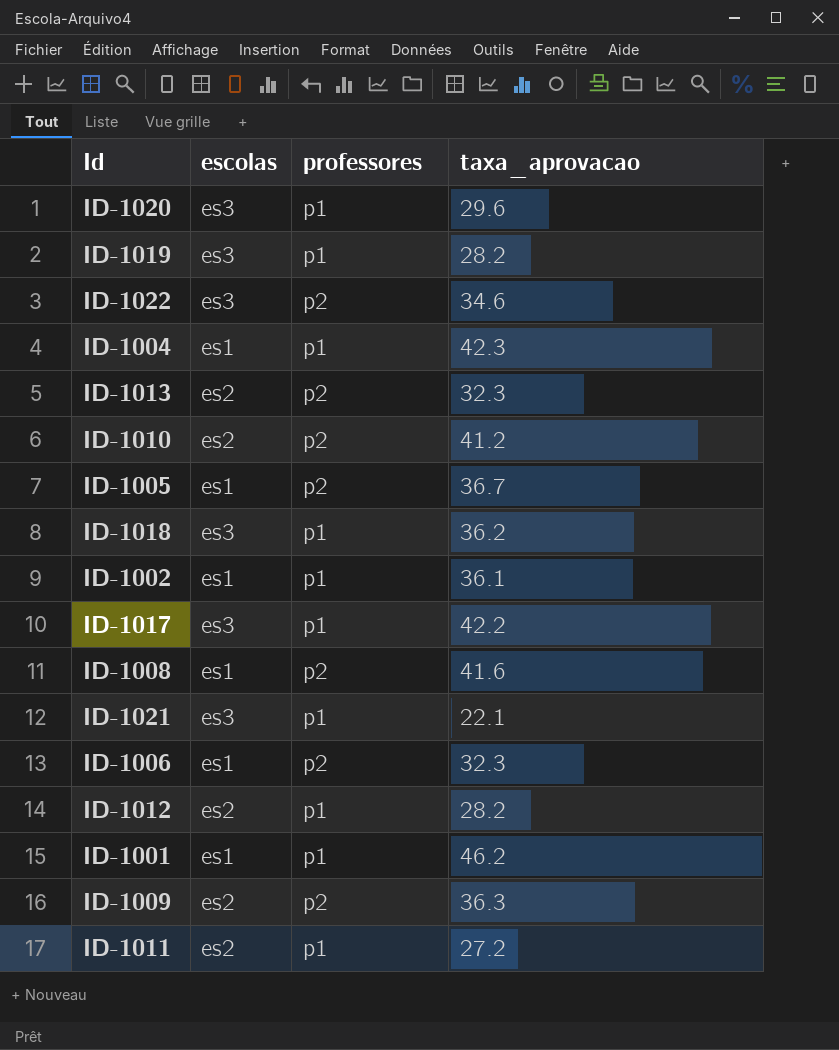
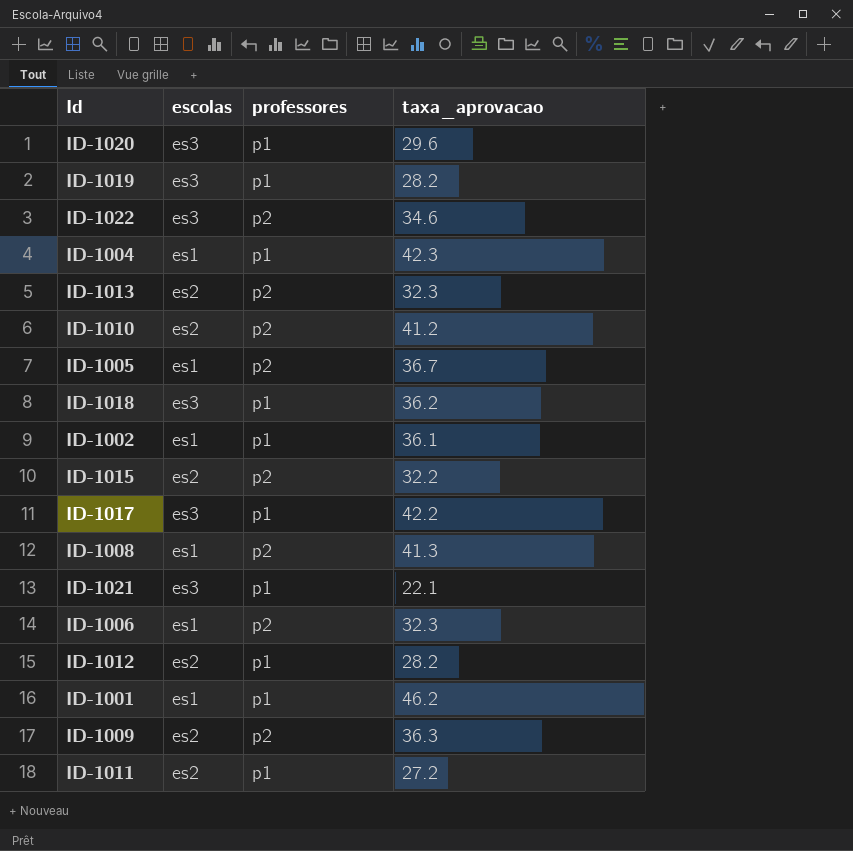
row ID-1015: none -> es2 | p2 | 32.2
ID-1008 | taxa_aprovacao: 41.6 -> 41.3

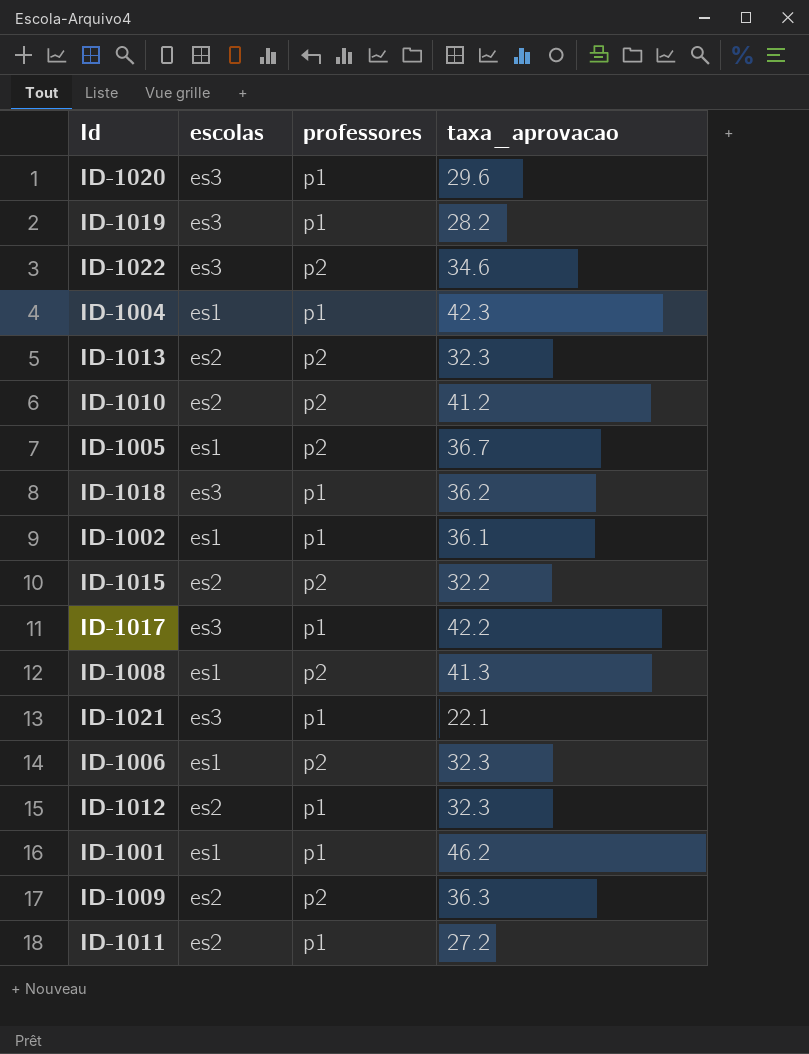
ID-1012 | taxa_aprovacao: 28.2 -> 32.3

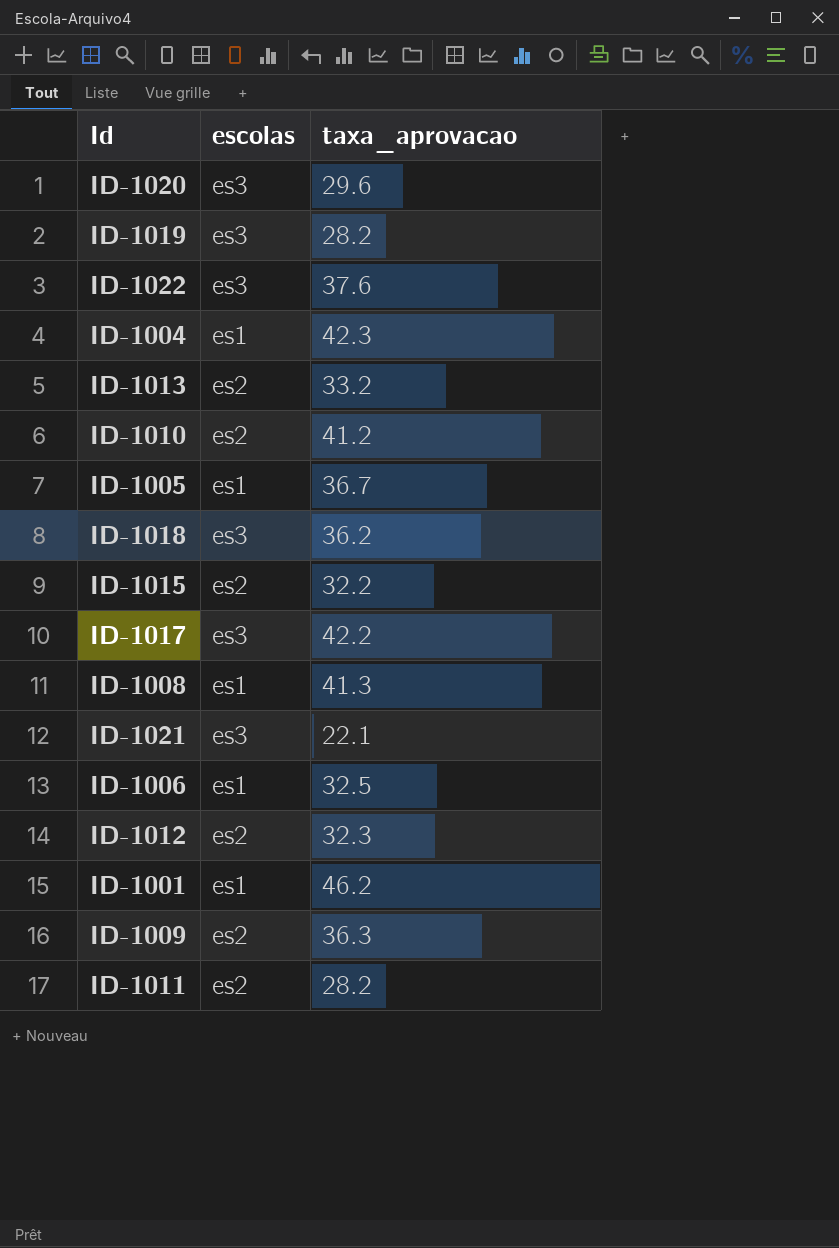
column professores | position: 3 -> none
row ID-1002: es1 | p1 | 36.1 -> none
ID-1022 | taxa_aprovacao: 34.6 -> 37.6
ID-1013 | taxa_aprovacao: 32.3 -> 33.2
ID-1006 | taxa_aprovacao: 32.3 -> 32.5
ID-1011 | taxa_aprovacao: 27.2 -> 28.2

